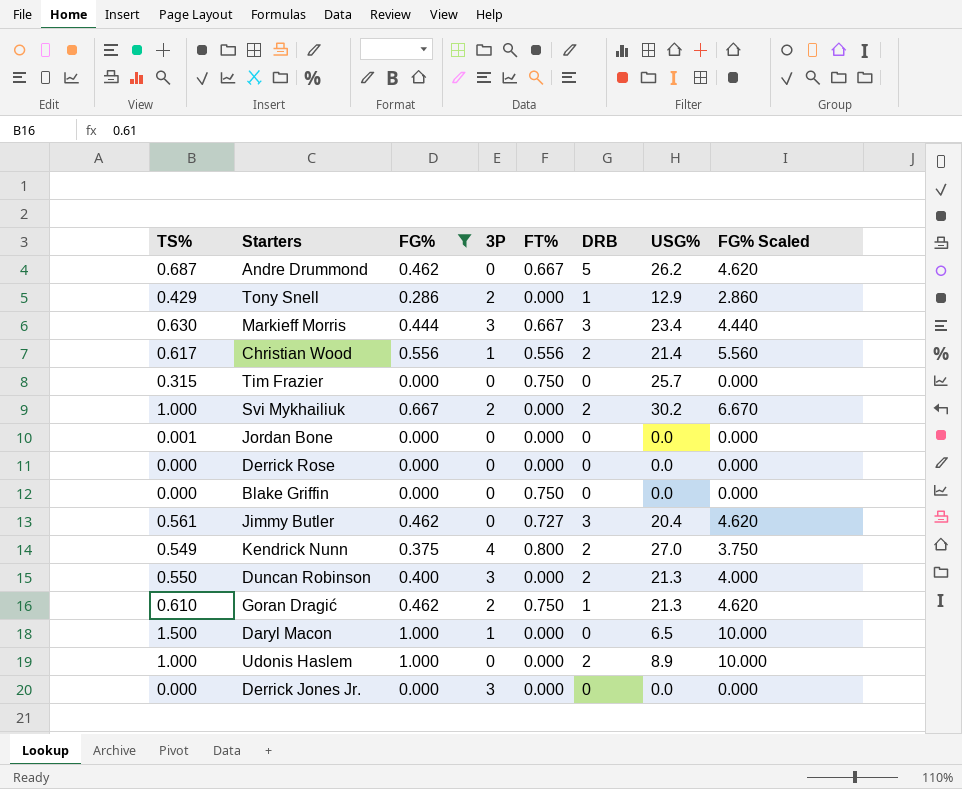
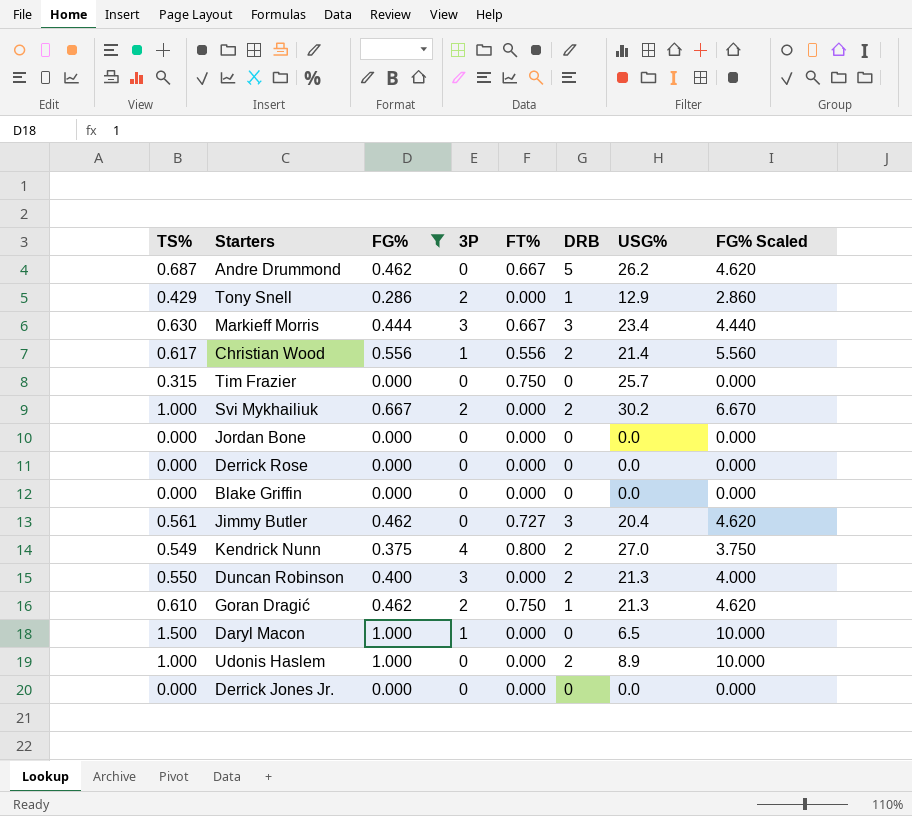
Jordan Bone | TS%: 0.001 -> 0.000
Blake Griffin | FT%: 0.750 -> 0.000
Derrick Jones Jr. | 3P: 3 -> 0

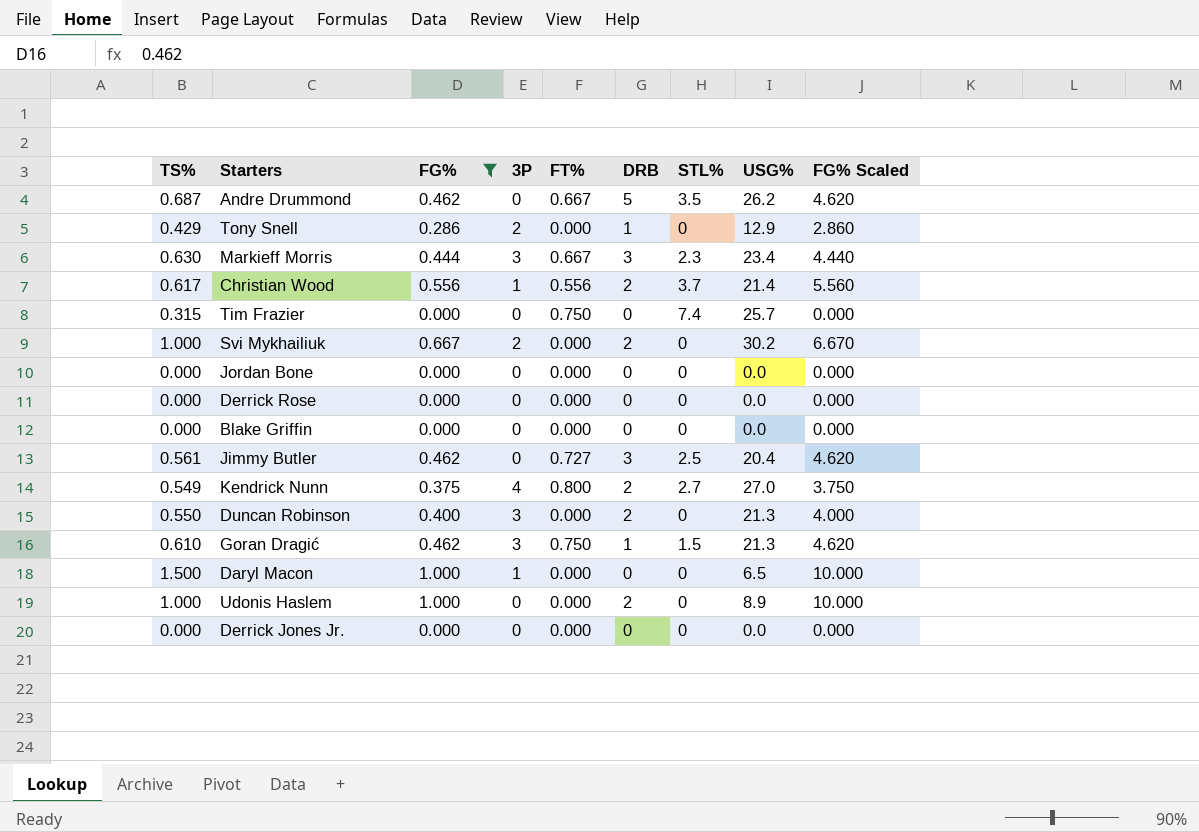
column STL% | position: none -> 7
Goran Dragić | 3P: 2 -> 3

